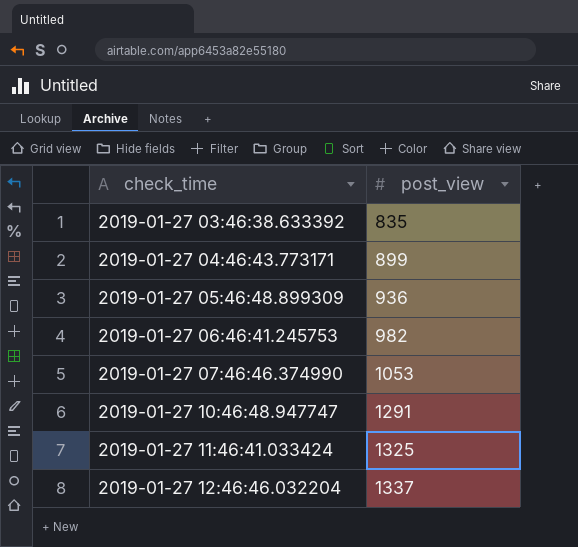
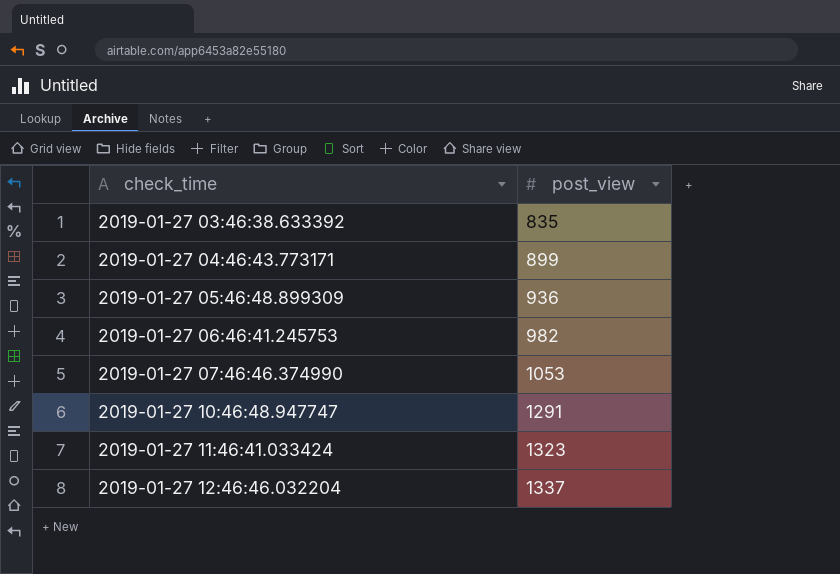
2019-01-27 11:46:41.033424 | post_view: 1325 -> 1323

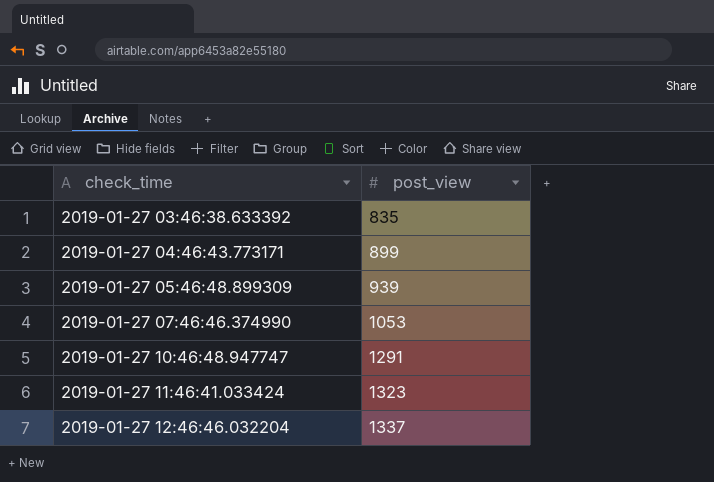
row 2019-01-27 06:46:41.245753: 982 -> none
2019-01-27 05:46:48.899309 | post_view: 936 -> 939

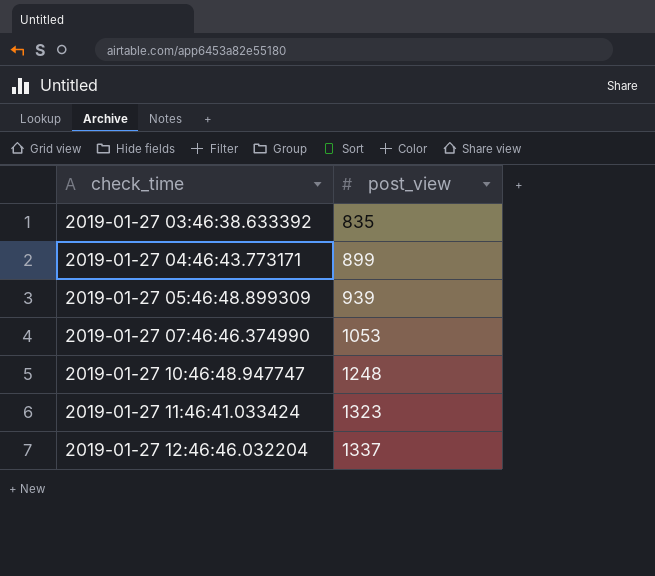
2019-01-27 10:46:48.947747 | post_view: 1291 -> 1248

